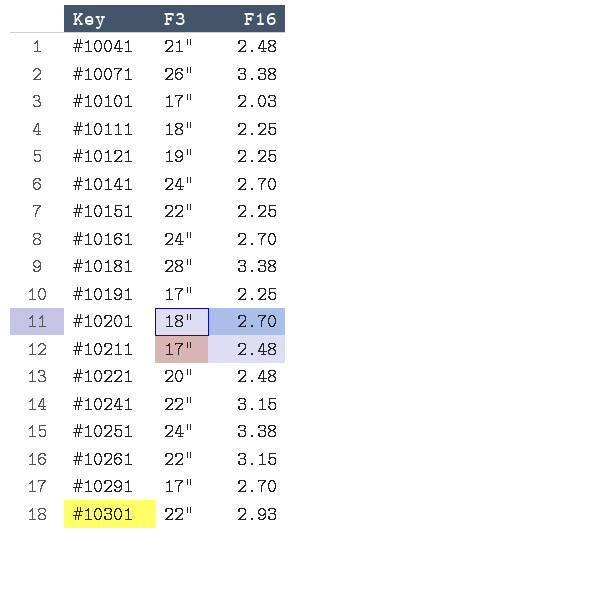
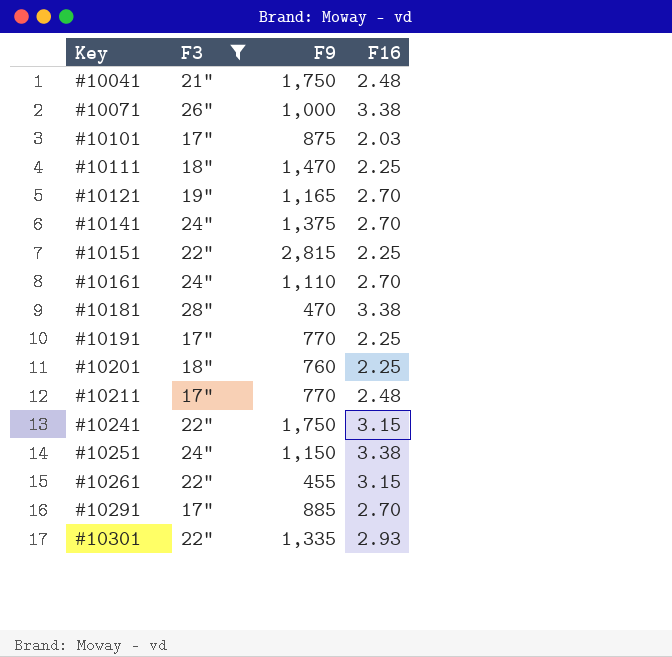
filter: none -> F3 != 20"
column F9 | position: none -> 3
#10121 | F16: 2.25 -> 2.70
#10201 | F16: 2.70 -> 2.25

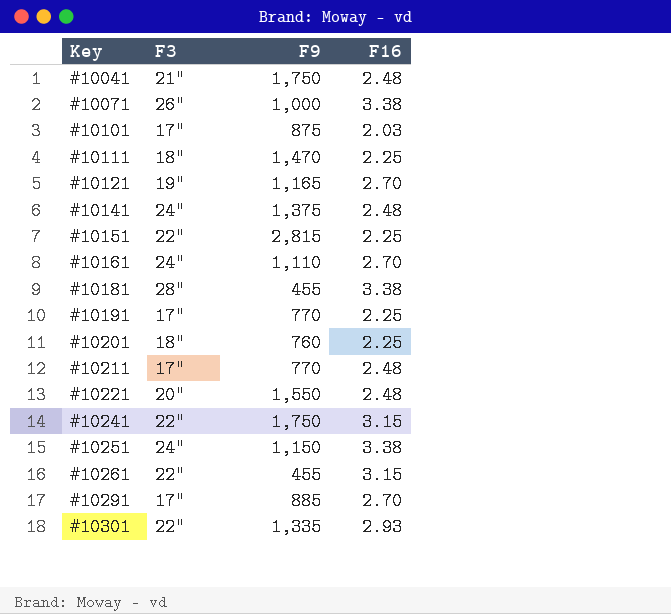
filter: F3 != 20" -> none
#10141 | F16: 2.70 -> 2.48
#10181 | F9: 470 -> 455

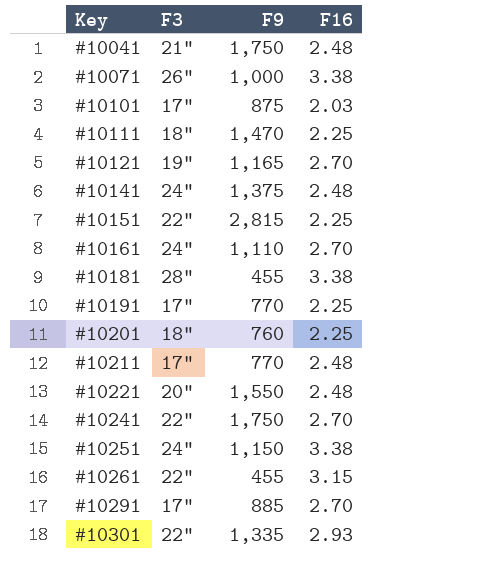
#10241 | F16: 3.15 -> 2.70

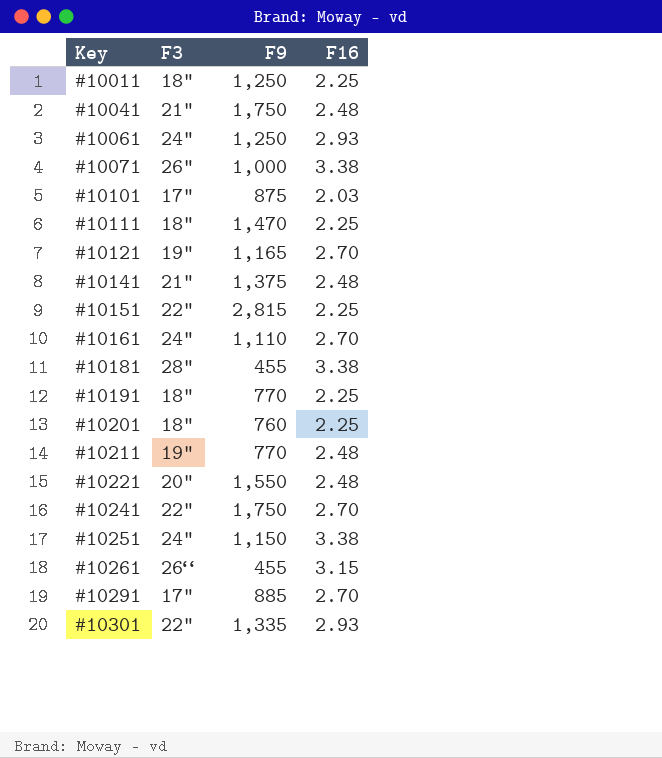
row #10011: none -> 18" | 1,250 | 2.25
row #10061: none -> 24" | 1,250 | 2.93
#10141 | F3: 24" -> 21"
#10191 | F3: 17" -> 18"
#10211 | F3: 17" -> 19"
#10261 | F3: 22" -> 26“

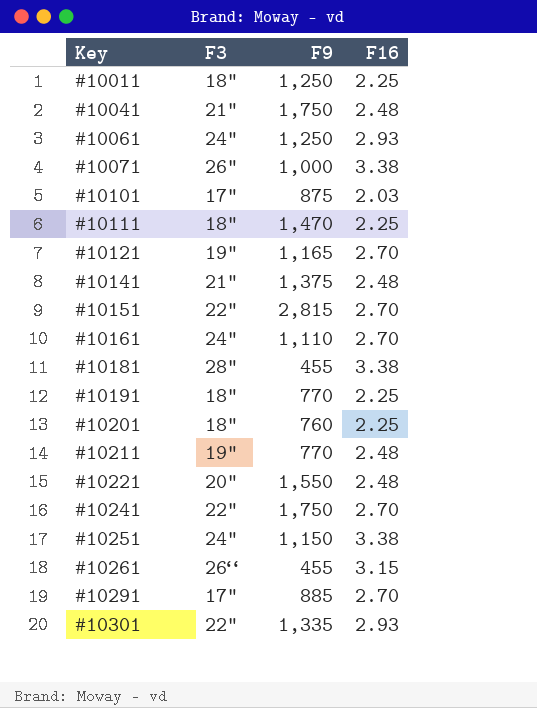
#10151 | F16: 2.25 -> 2.70

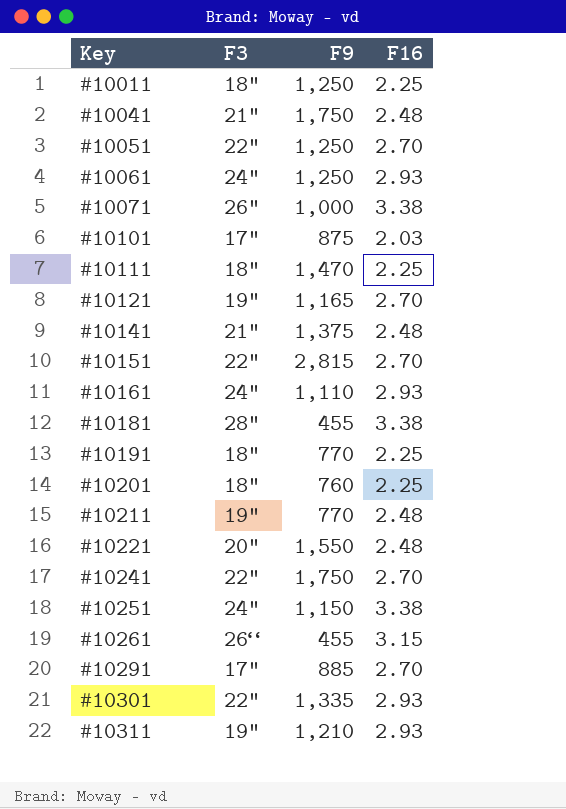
row #10051: none -> 22" | 1,250 | 2.70
#10161 | F16: 2.70 -> 2.93
row #10311: none -> 19" | 1,210 | 2.93

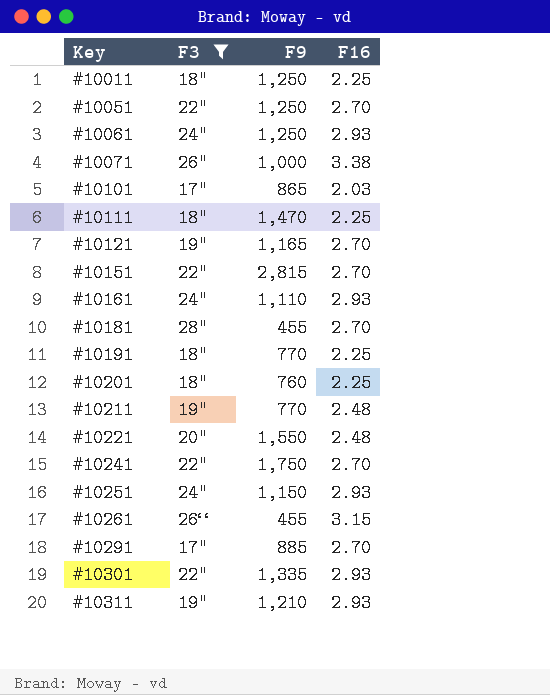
filter: none -> F3 != 21"
#10101 | F9: 875 -> 865
#10181 | F16: 3.38 -> 2.70
#10251 | F16: 3.38 -> 2.93

